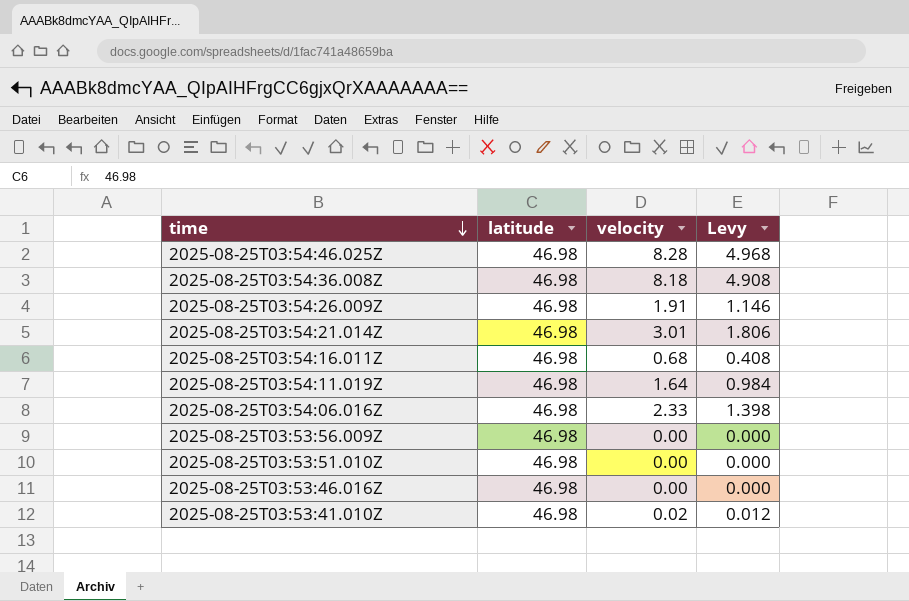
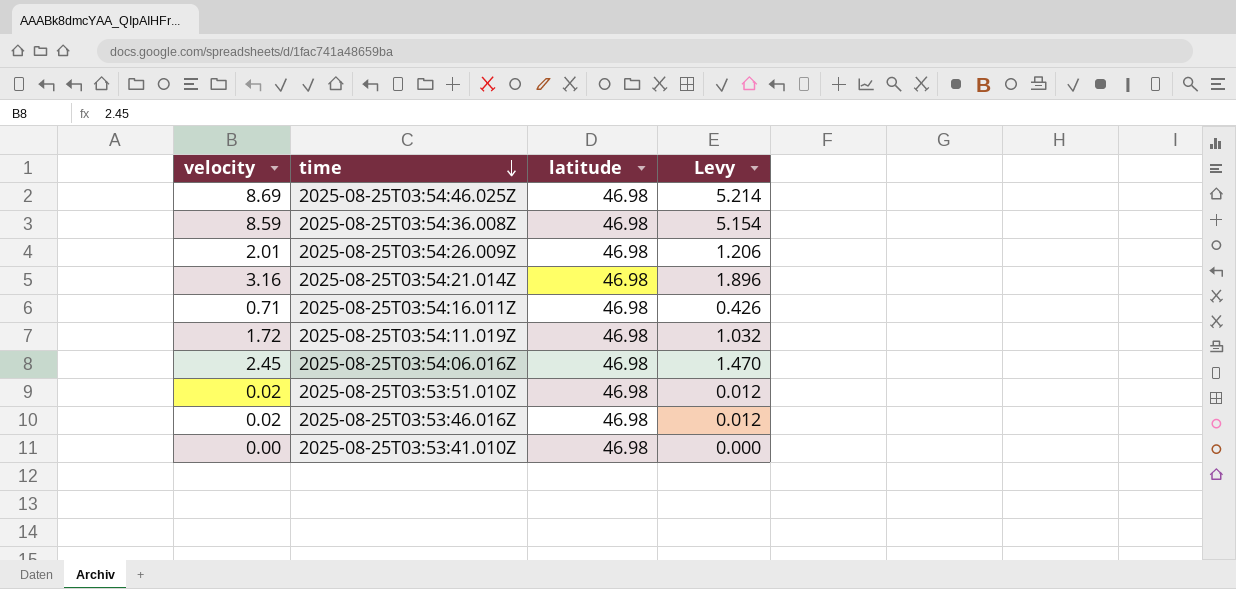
column velocity | position: 3 -> 1
row 2025-08-25T03:53:56.009Z: 46.98 | 0.00 | 0.000 -> none
2025-08-25T03:54:46.025Z | velocity: 8.28 -> 8.69
2025-08-25T03:54:46.025Z | Levy: 4.968 -> 5.214
2025-08-25T03:54:36.008Z | velocity: 8.18 -> 8.59
2025-08-25T03:54:36.008Z | Levy: 4.908 -> 5.154
2025-08-25T03:54:26.009Z | velocity: 1.91 -> 2.01
2025-08-25T03:54:26.009Z | Levy: 1.146 -> 1.206
2025-08-25T03:54:21.014Z | velocity: 3.01 -> 3.16
2025-08-25T03:54:21.014Z | Levy: 1.806 -> 1.896
2025-08-25T03:54:16.011Z | velocity: 0.68 -> 0.71
2025-08-25T03:54:16.011Z | Levy: 0.408 -> 0.426
2025-08-25T03:54:11.019Z | velocity: 1.64 -> 1.72
2025-08-25T03:54:11.019Z | Levy: 0.984 -> 1.032
2025-08-25T03:54:06.016Z | velocity: 2.33 -> 2.45
2025-08-25T03:54:06.016Z | Levy: 1.398 -> 1.470
2025-08-25T03:53:51.010Z | velocity: 0.00 -> 0.02
2025-08-25T03:53:51.010Z | Levy: 0.000 -> 0.012
2025-08-25T03:53:46.016Z | velocity: 0.00 -> 0.02
2025-08-25T03:53:46.016Z | Levy: 0.000 -> 0.012
2025-08-25T03:53:41.010Z | velocity: 0.02 -> 0.00
2025-08-25T03:53:41.010Z | Levy: 0.012 -> 0.000

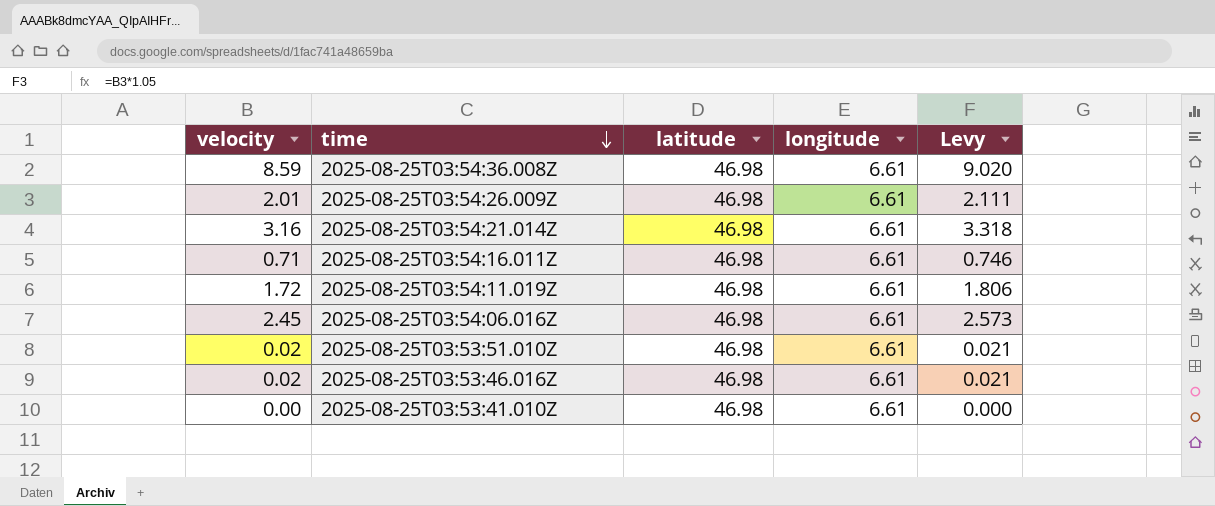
column longitude | position: none -> 4
column Levy | formula: [velocity] * 0.6 -> [velocity] * 1.05
row 2025-08-25T03:54:46.025Z: 8.69 | 46.98 | 5.214 -> none

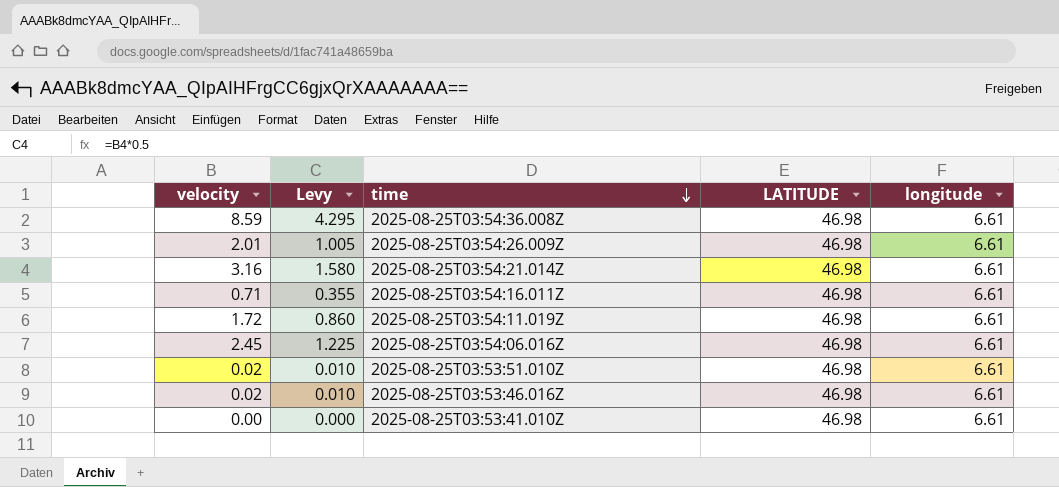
column Levy | formula: [velocity] * 1.05 -> [velocity] * 0.5
column Levy | position: 5 -> 2
column name: latitude -> LATITUDE

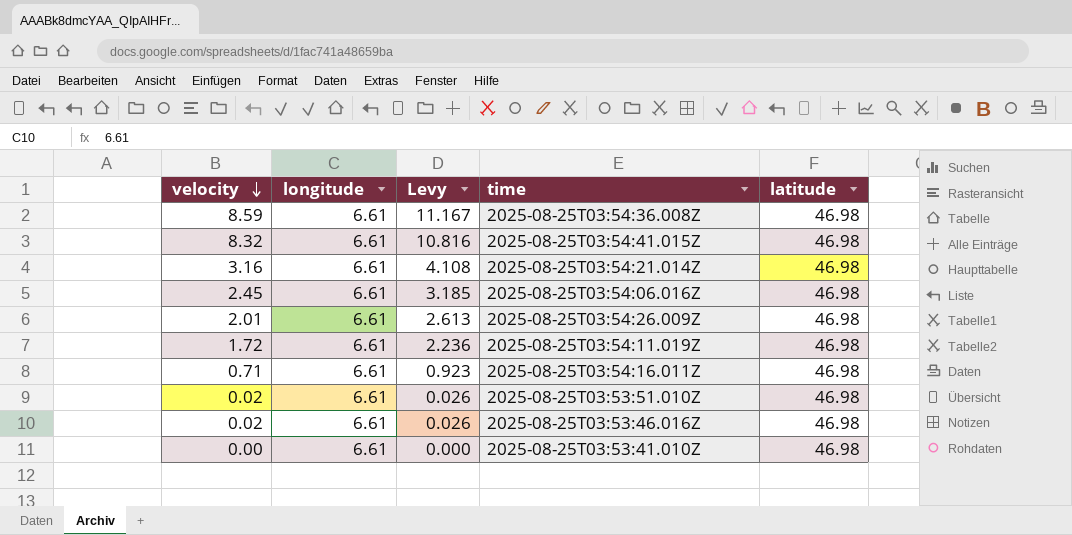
row order: time descending -> velocity descending
column longitude | position: 5 -> 2
column Levy | formula: [velocity] * 0.5 -> [velocity] * 1.3
column name: LATITUDE -> latitude
row 2025-08-25T03:54:41.015Z: none -> 8.32 | 6.61 | 10.816 | 46.98

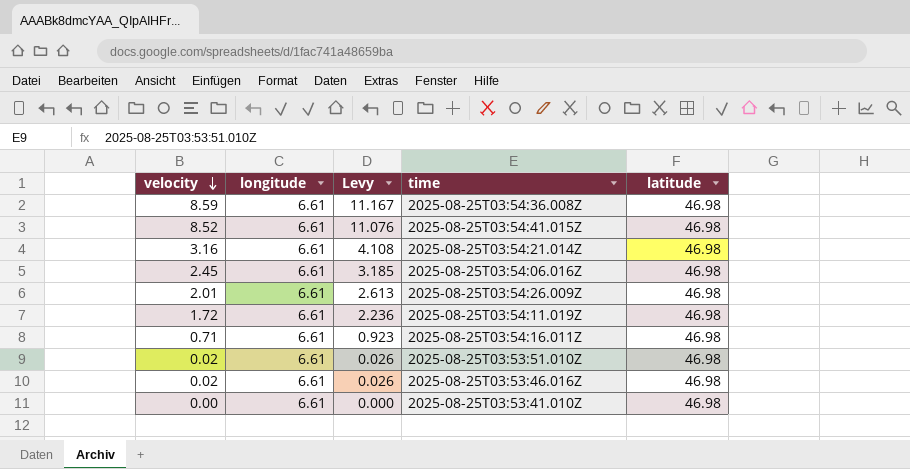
2025-08-25T03:54:41.015Z | velocity: 8.32 -> 8.52
2025-08-25T03:54:41.015Z | Levy: 10.816 -> 11.076

